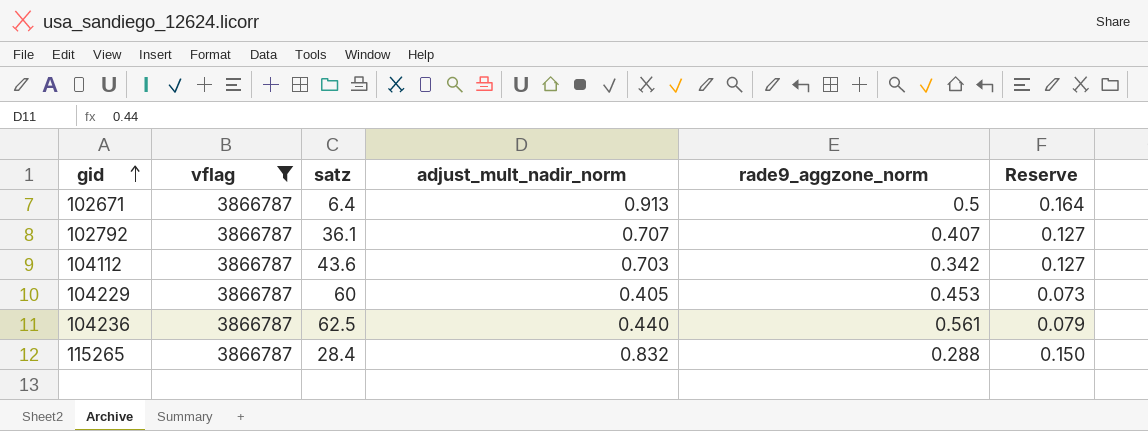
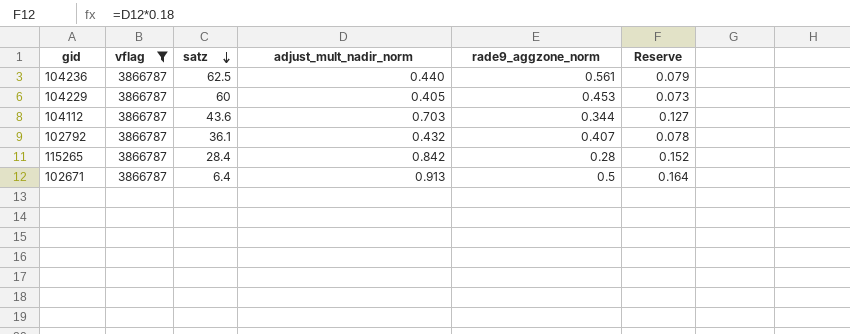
row order: gid ascending -> satz descending
104112 | rade9_aggzone_norm: 0.342 -> 0.344
102792 | adjust_mult_nadir_norm: 0.707 -> 0.432
102792 | Reserve: 0.127 -> 0.078
115265 | adjust_mult_nadir_norm: 0.832 -> 0.842
115265 | rade9_aggzone_norm: 0.288 -> 0.28
115265 | Reserve: 0.150 -> 0.152

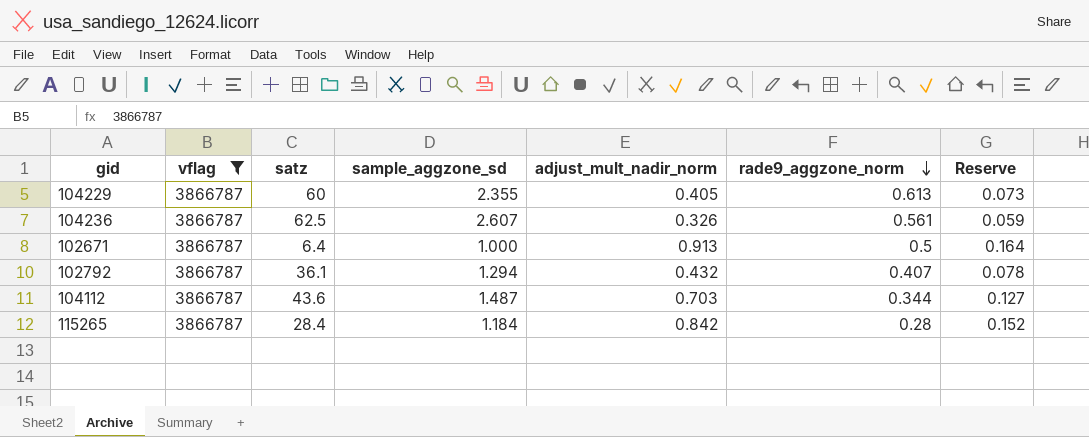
row order: satz descending -> rade9_aggzone_norm descending
column sample_aggzone_sd | position: none -> 4
104229 | rade9_aggzone_norm: 0.453 -> 0.613
104236 | adjust_mult_nadir_norm: 0.440 -> 0.326
104236 | Reserve: 0.079 -> 0.059

